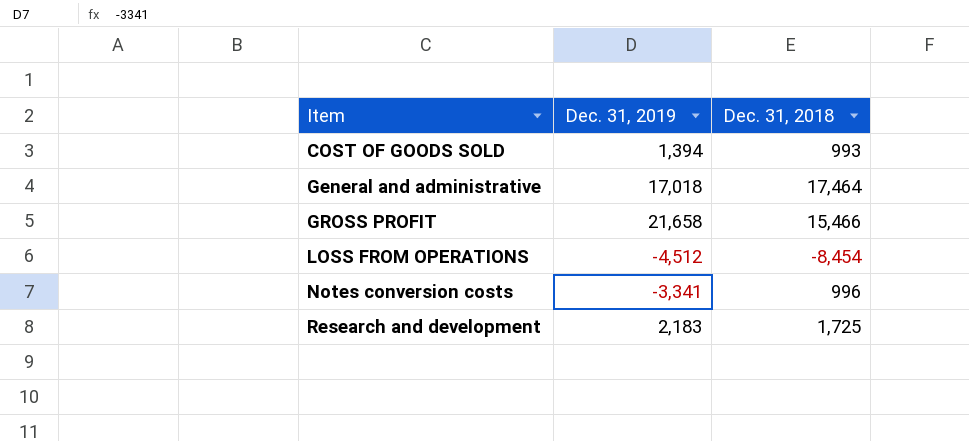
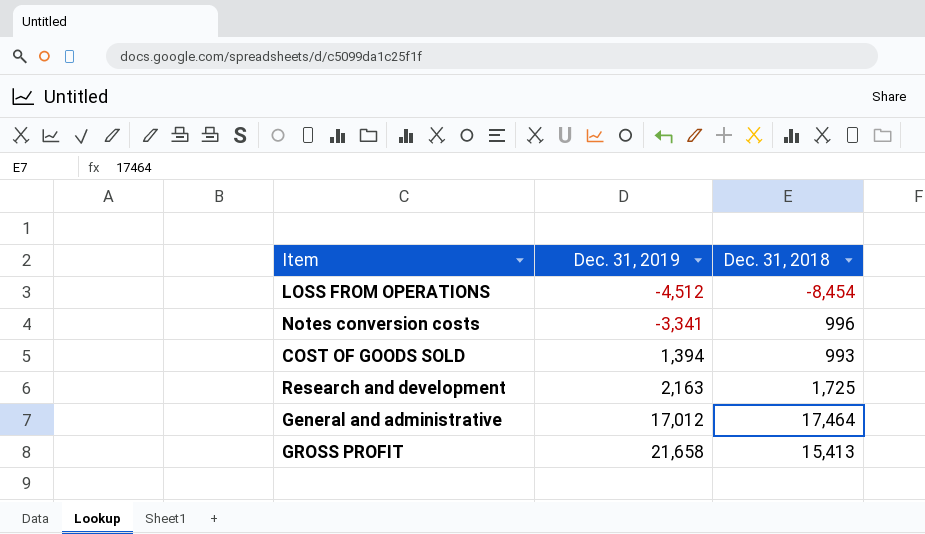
row order: Item ascending -> Dec. 31, 2019 ascending
Research and development | Dec. 31, 2019: 2,183 -> 2,163
General and administrative | Dec. 31, 2019: 17,018 -> 17,012
GROSS PROFIT | Dec. 31, 2018: 15,466 -> 15,413

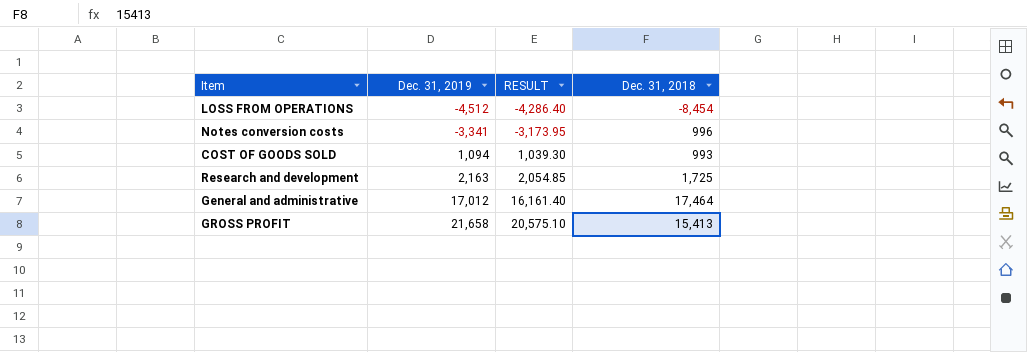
column RESULT | formula: none -> [Dec. 31, 2019] * 0.95
COST OF GOODS SOLD | Dec. 31, 2019: 1,394 -> 1,094

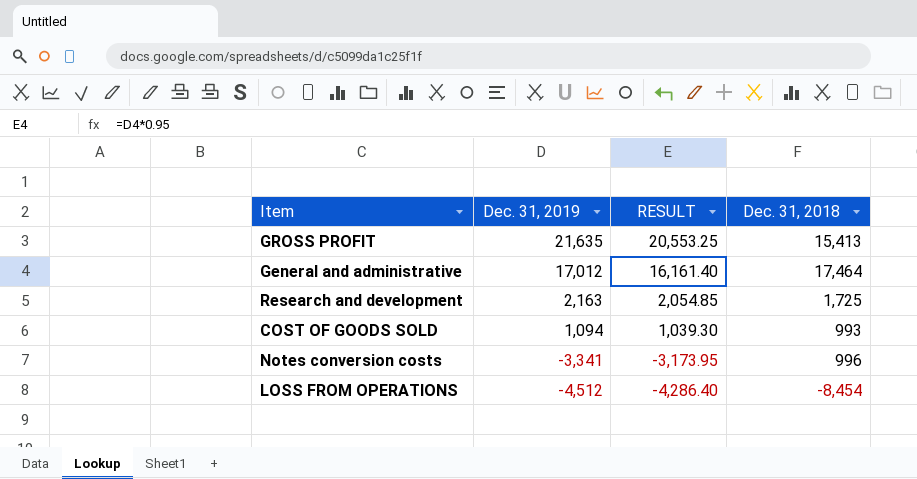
row order: Dec. 31, 2019 ascending -> Dec. 31, 2019 descending
GROSS PROFIT | Dec. 31, 2019: 21,658 -> 21,635
GROSS PROFIT | RESULT: 20,575.10 -> 20,553.25

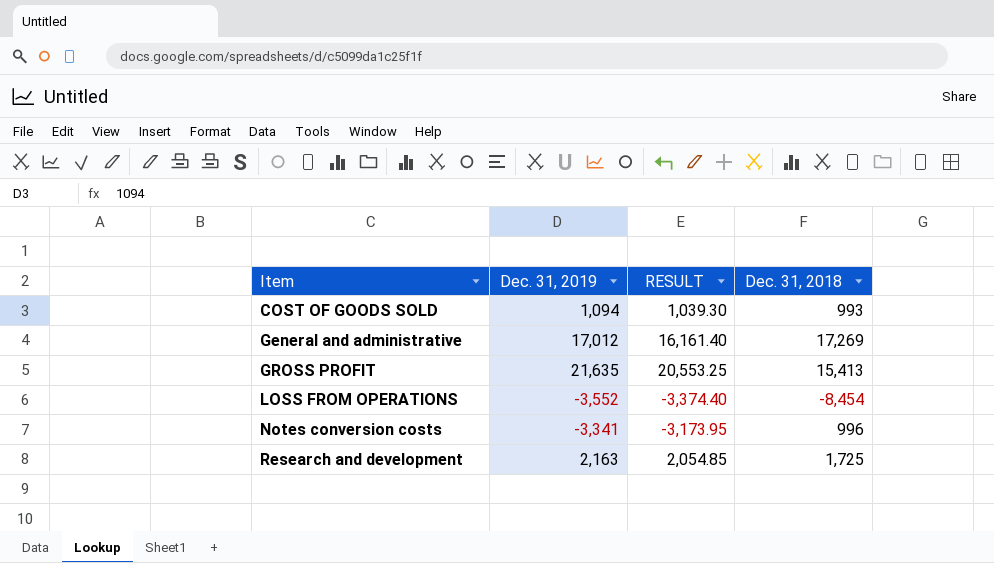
row order: Dec. 31, 2019 descending -> Item ascending
General and administrative | Dec. 31, 2018: 17,464 -> 17,269
LOSS FROM OPERATIONS | Dec. 31, 2019: -4,512 -> -3,552
LOSS FROM OPERATIONS | RESULT: -4,286.40 -> -3,374.40

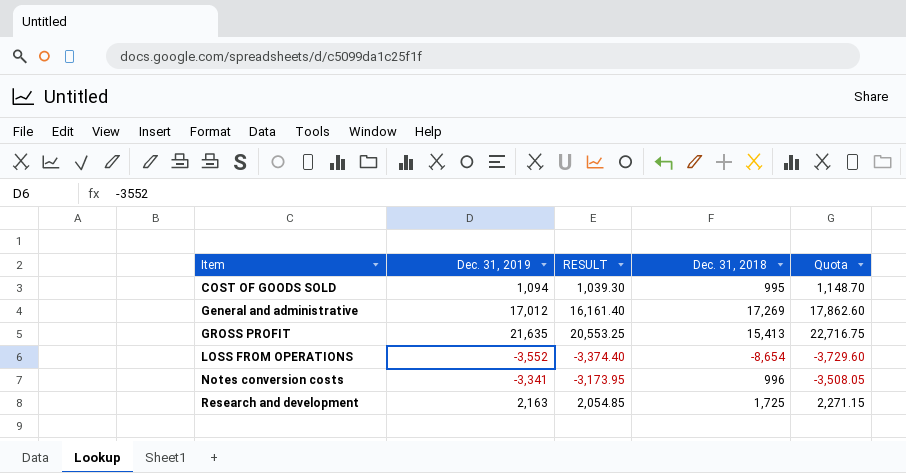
column Quota | formula: none -> [Dec. 31, 2019] * 1.05
COST OF GOODS SOLD | Dec. 31, 2018: 993 -> 995
LOSS FROM OPERATIONS | Dec. 31, 2018: -8,454 -> -8,654

